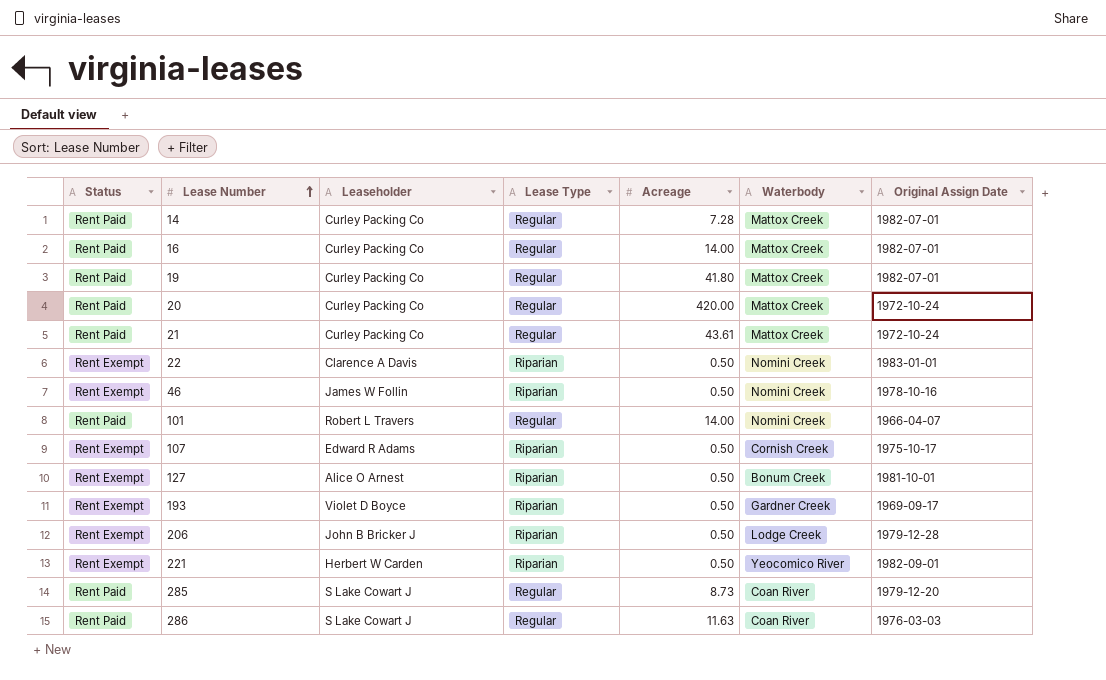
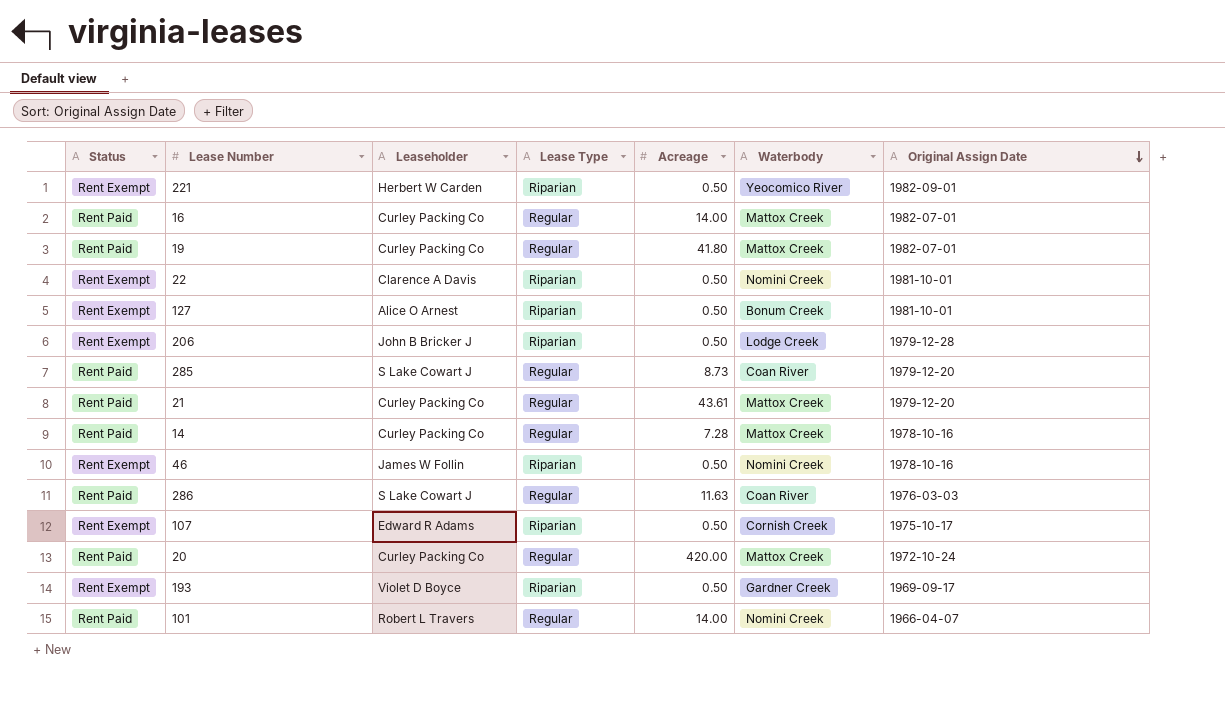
row order: Lease Number ascending -> Original Assign Date descending
22 | Original Assign Date: 1983-01-01 -> 1981-10-01
21 | Original Assign Date: 1972-10-24 -> 1979-12-20
14 | Original Assign Date: 1982-07-01 -> 1978-10-16

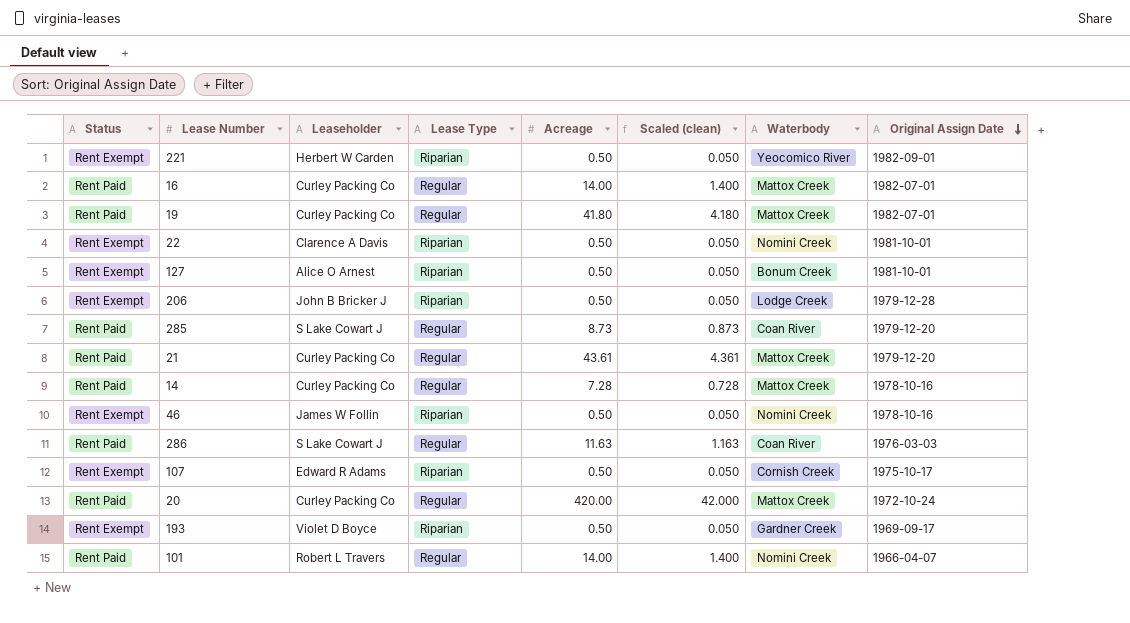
column Scaled (clean) | formula: none -> [Acreage] * 0.1

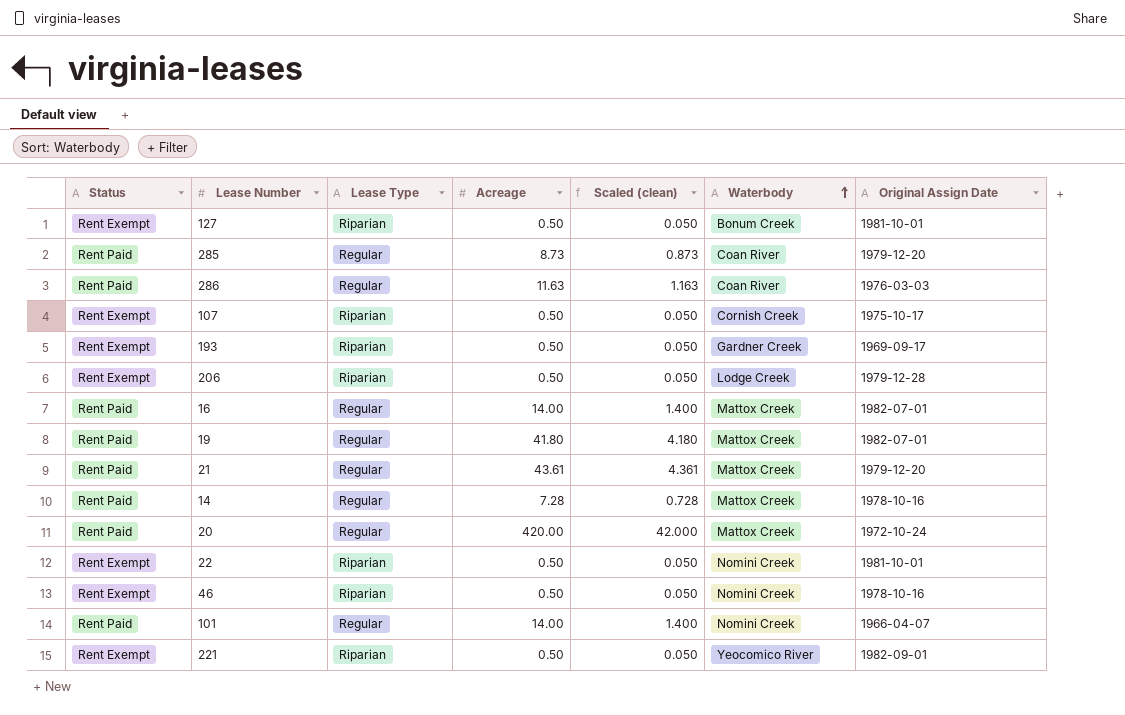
row order: Original Assign Date descending -> Waterbody ascending
column Leaseholder | position: 3 -> none

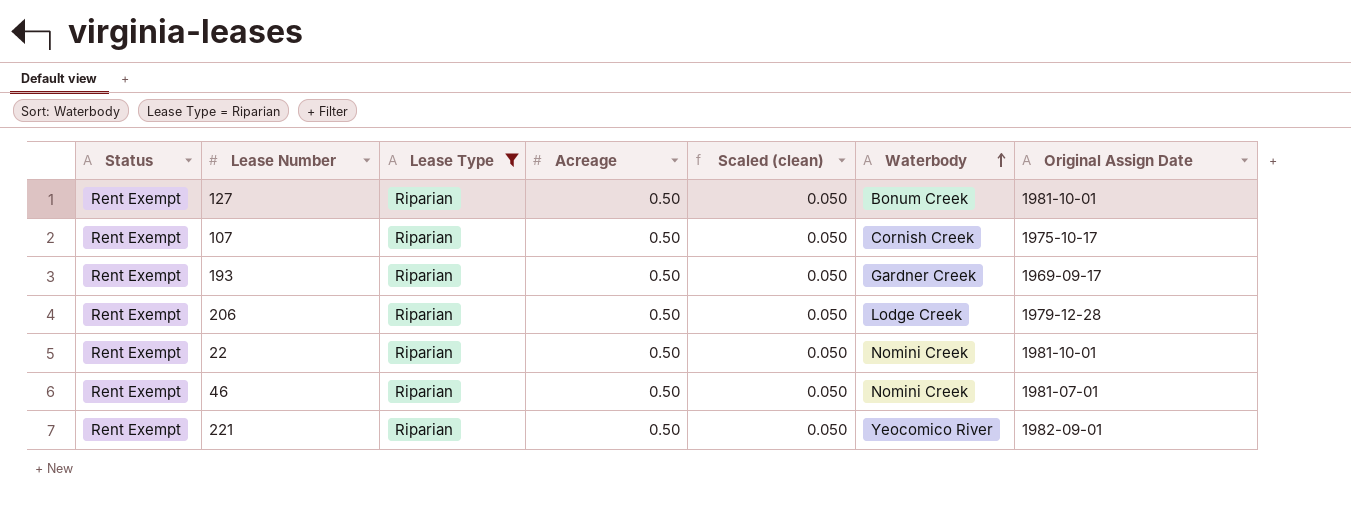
filter: none -> Lease Type = Riparian
46 | Original Assign Date: 1978-10-16 -> 1981-07-01

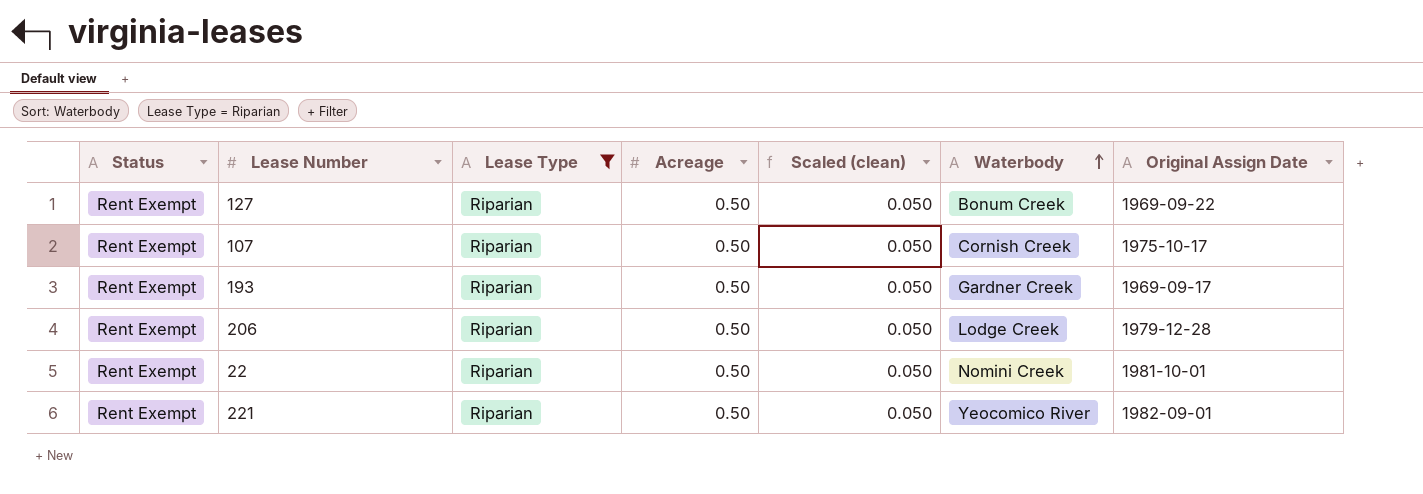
row 46: Rent Exempt | Riparian | 0.50 | 0.050 | Nomini Creek | 1981-07-01 -> none
127 | Original Assign Date: 1981-10-01 -> 1969-09-22

